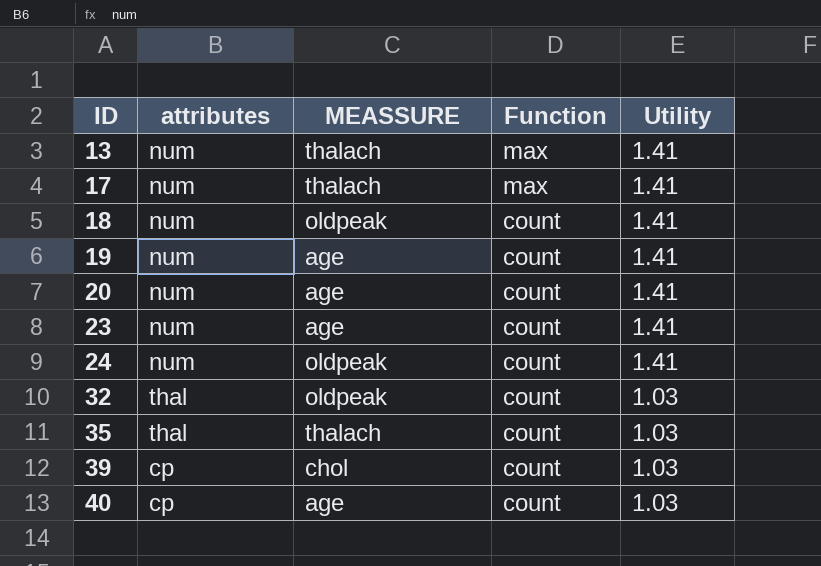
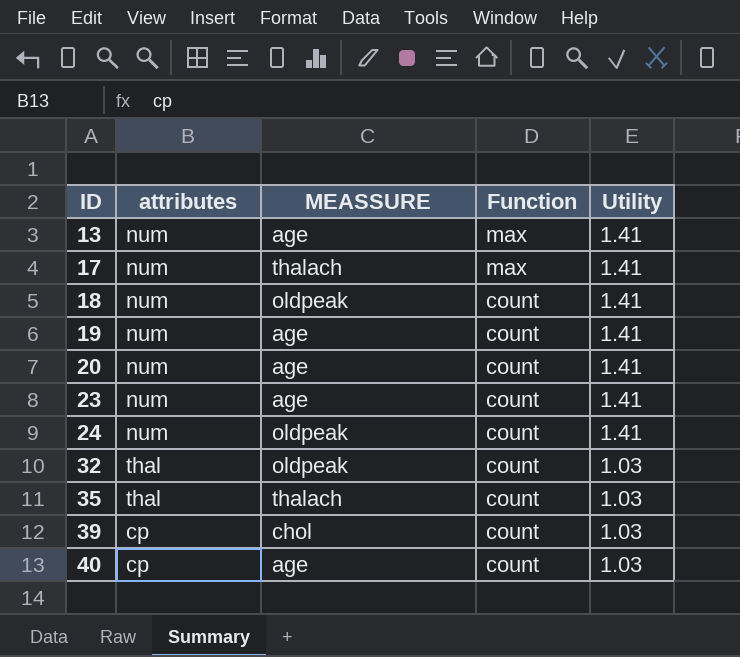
13 | MEASSURE: thalach -> age

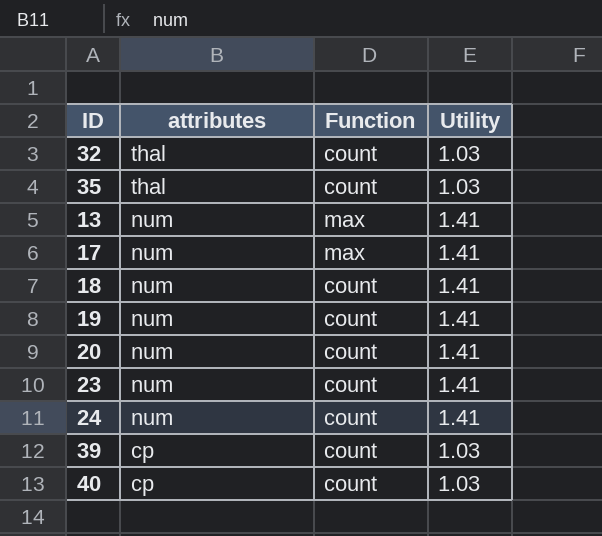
row order: ID ascending -> attributes descending
column MEASSURE | position: 3 -> none

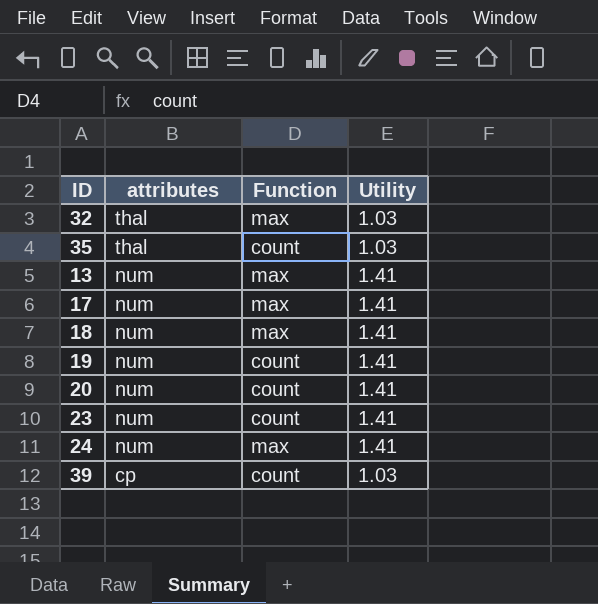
row 40: cp | count | 1.03 -> none
32 | Function: count -> max
18 | Function: count -> max
24 | Function: count -> max

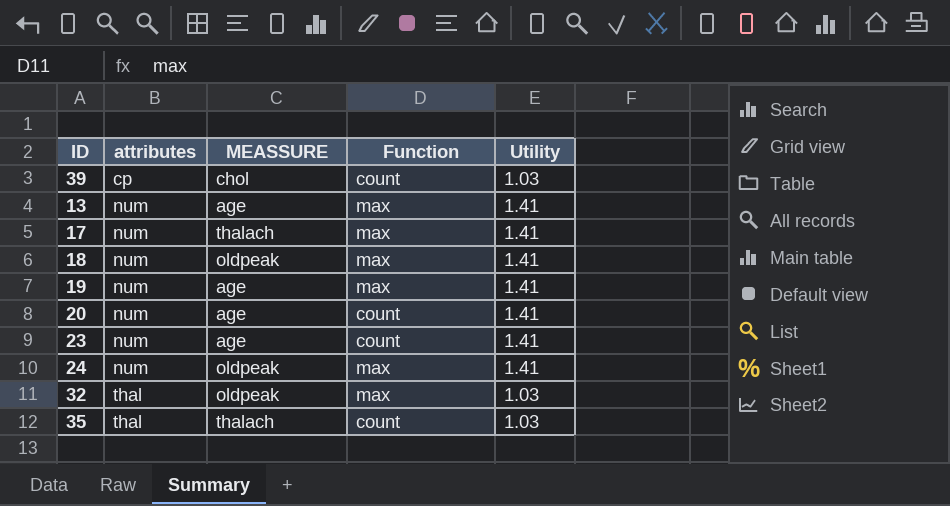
row order: attributes descending -> attributes ascending
column MEASSURE | position: none -> 3
19 | Function: count -> max

